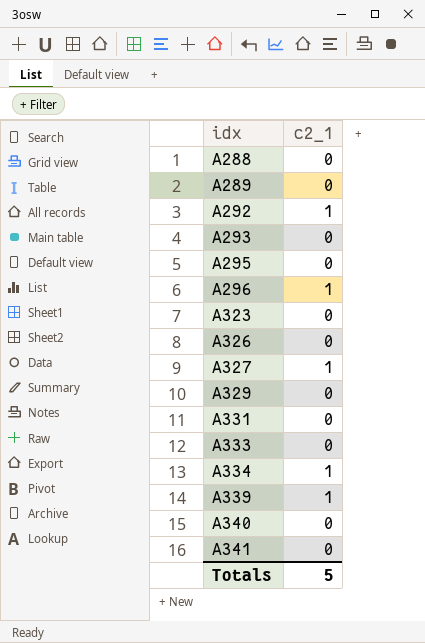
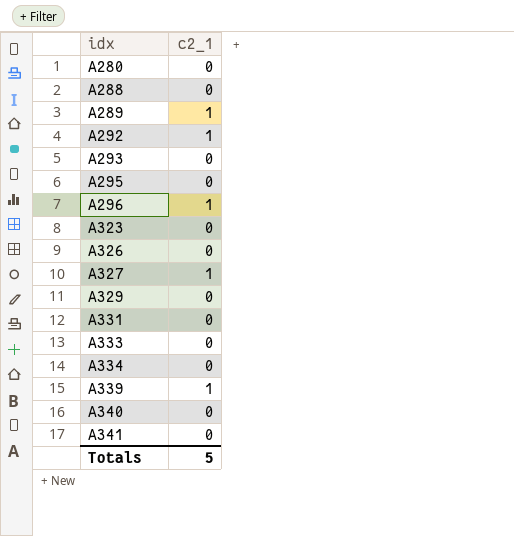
row A280: none -> 0
A289 | c2_1: 0 -> 1
A334 | c2_1: 1 -> 0

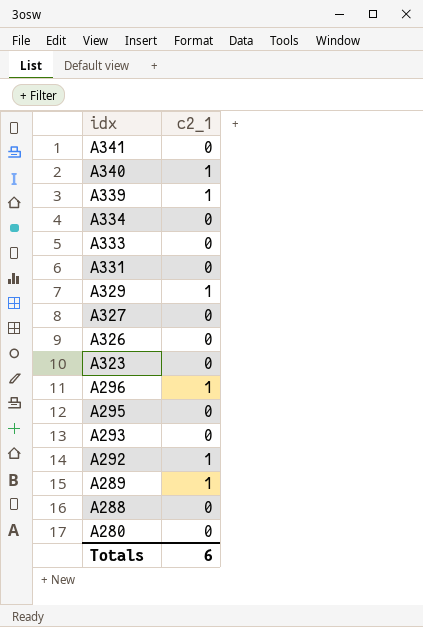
row order: idx ascending -> idx descending
A340 | c2_1: 0 -> 1
A329 | c2_1: 0 -> 1
A327 | c2_1: 1 -> 0
Totals | c2_1: 5 -> 6

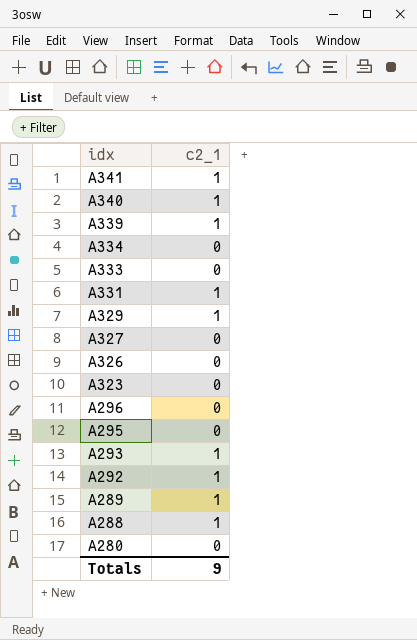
A341 | c2_1: 0 -> 1
A331 | c2_1: 0 -> 1
A296 | c2_1: 1 -> 0
A293 | c2_1: 0 -> 1
A288 | c2_1: 0 -> 1
Totals | c2_1: 6 -> 9

